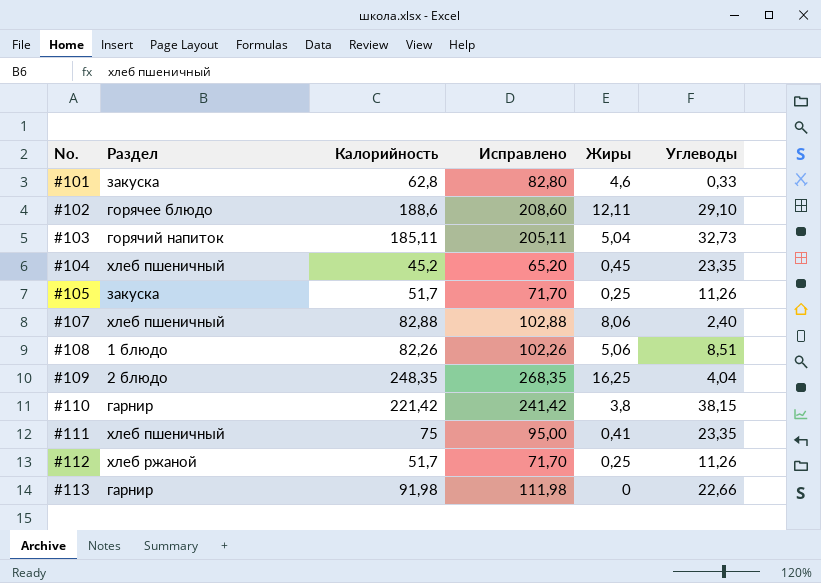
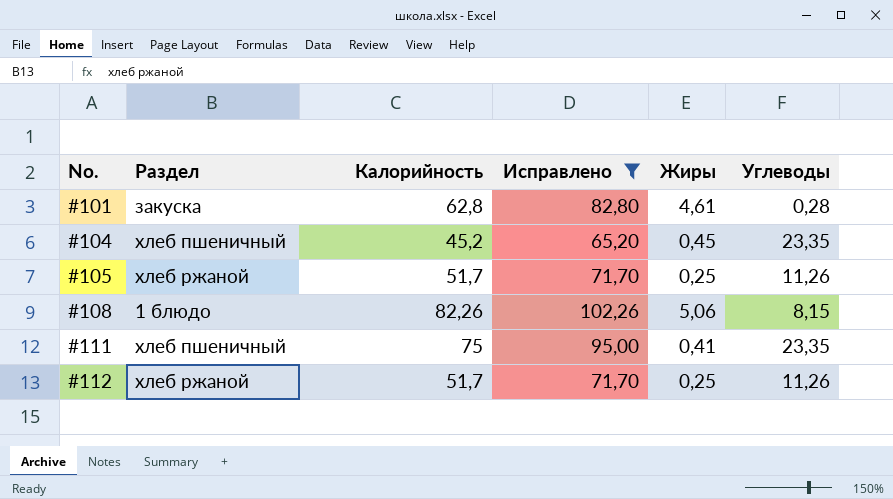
filter: none -> Исправлено <= 102,26
#101 | Жиры: 4,6 -> 4,61
#101 | Углеводы: 0,33 -> 0,28
#105 | Раздел: закуска -> хлеб ржаной
#108 | Углеводы: 8,51 -> 8,15

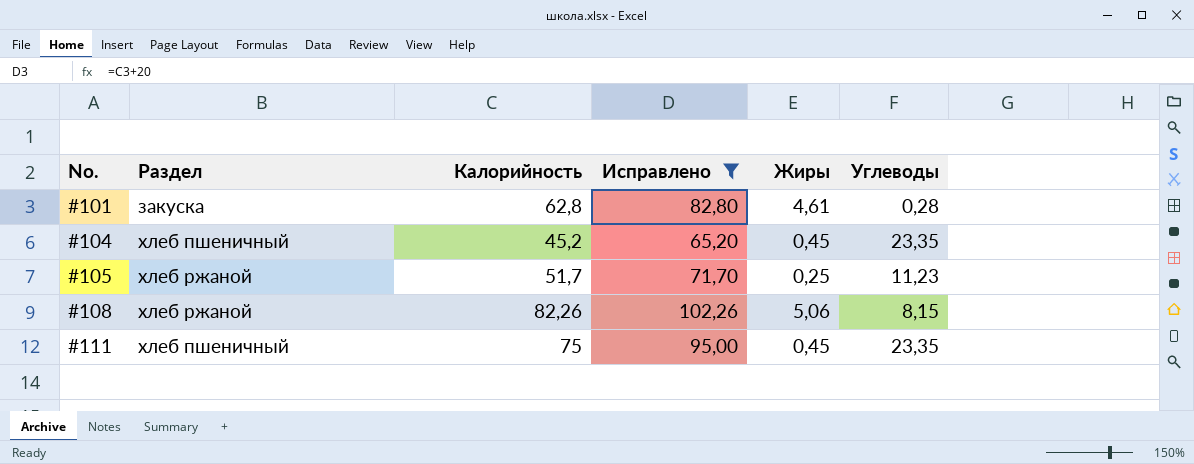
row #112: хлеб ржаной | 51,7 | 71,70 | 0,25 | 11,26 -> none
#105 | Углеводы: 11,26 -> 11,23
#108 | Раздел: 1 блюдо -> хлеб ржаной
#111 | Жиры: 0,41 -> 0,45

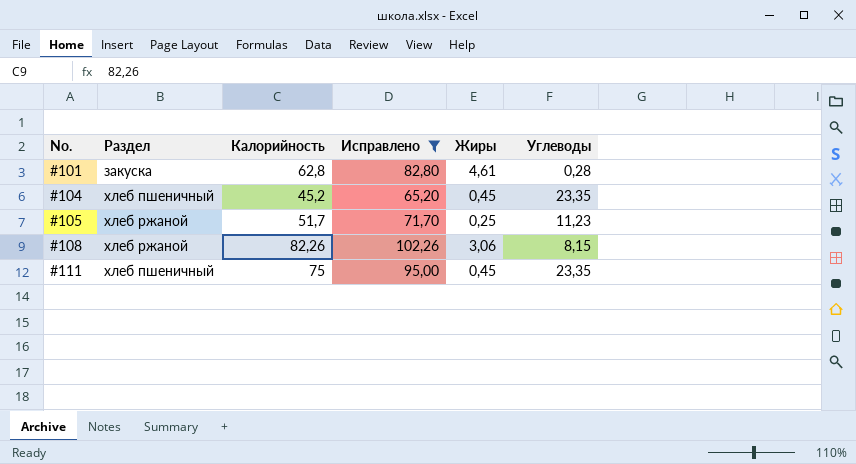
#108 | Жиры: 5,06 -> 3,06

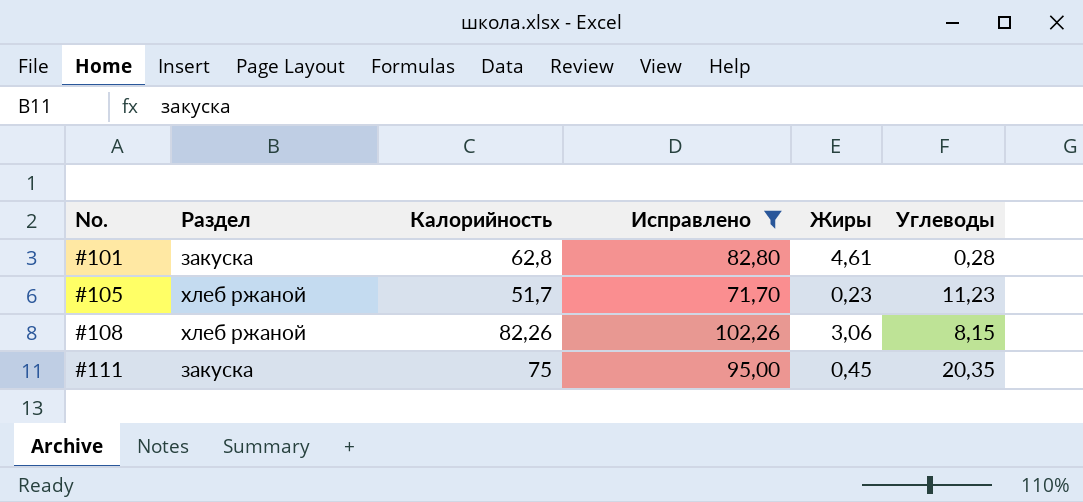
row #104: хлеб пшеничный | 45,2 | 65,20 | 0,45 | 23,35 -> none
#105 | Жиры: 0,25 -> 0,23
#111 | Раздел: хлеб пшеничный -> закуска
#111 | Углеводы: 23,35 -> 20,35

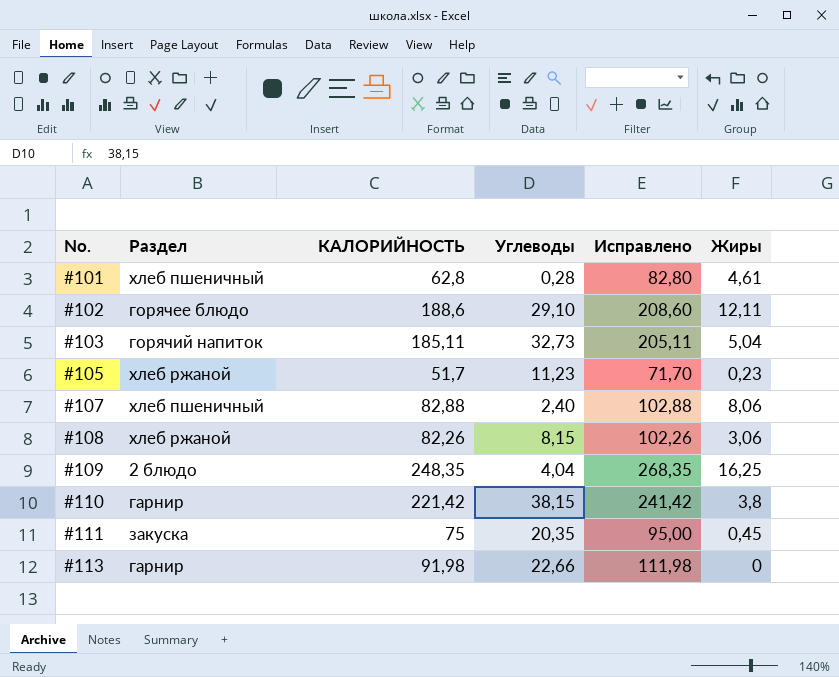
filter: Исправлено <= 102,26 -> none
column name: Калорийность -> КАЛОРИЙНОСТЬ
column Углеводы | position: 6 -> 4
#101 | Раздел: закуска -> хлеб пшеничный

